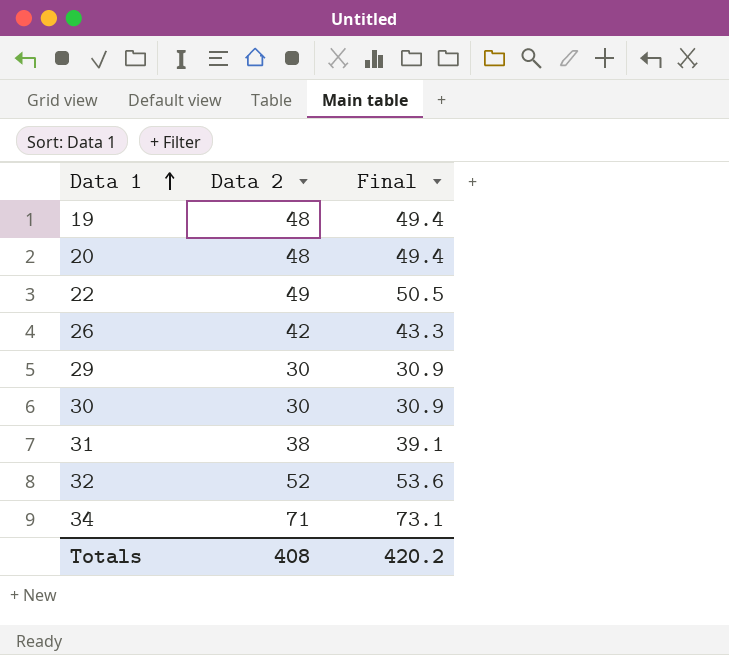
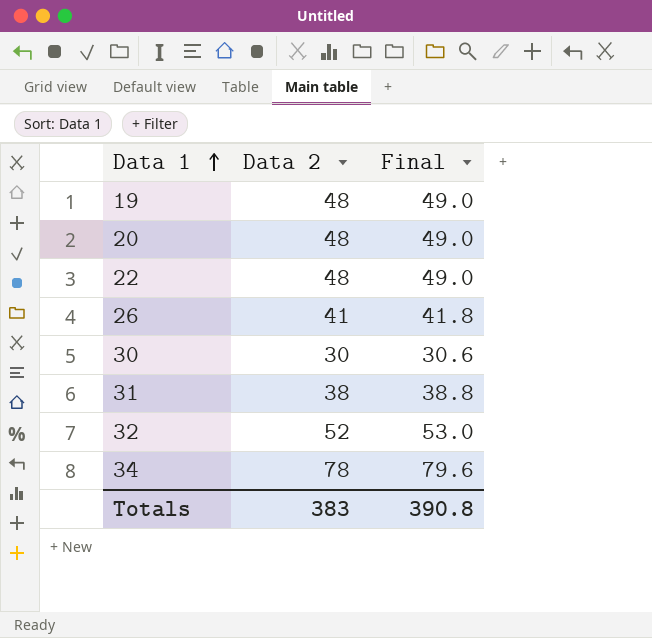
column Final | formula: [Data 2] * 1.03 -> [Data 2] * 1.02
row 29: 30 | 30.9 -> none
22 | Data 2: 49 -> 48
26 | Data 2: 42 -> 41
34 | Data 2: 71 -> 78
Totals | Data 2: 408 -> 383
Totals | Final: 420.2 -> 390.8

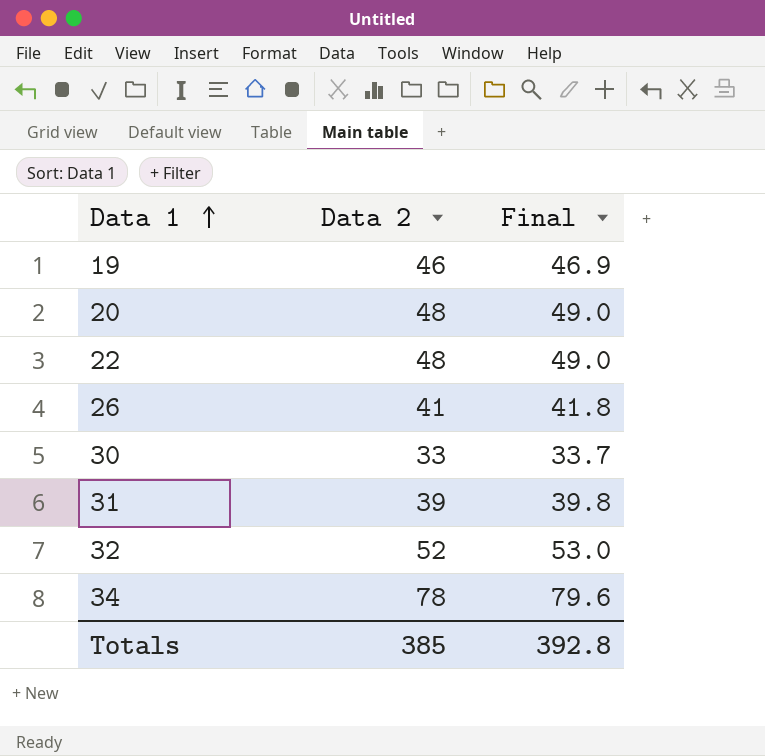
19 | Data 2: 48 -> 46
19 | Final: 49.0 -> 46.9
30 | Data 2: 30 -> 33
30 | Final: 30.6 -> 33.7
31 | Data 2: 38 -> 39
31 | Final: 38.8 -> 39.8
Totals | Data 2: 383 -> 385
Totals | Final: 390.8 -> 392.8

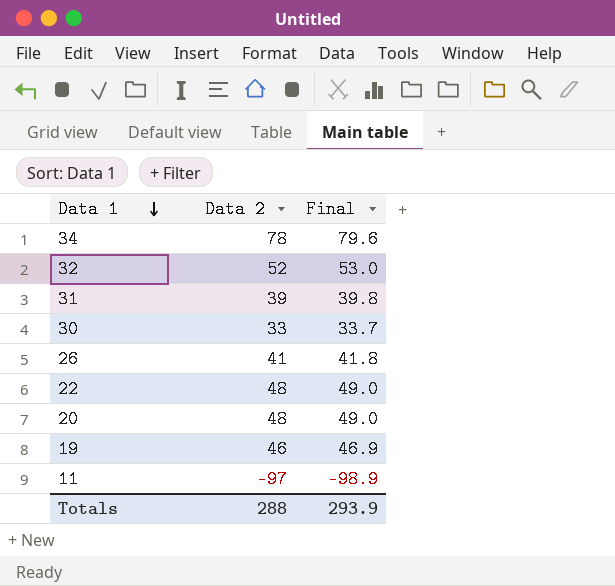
row order: Data 1 ascending -> Data 1 descending
row 11: none -> -97 | -98.9
Totals | Data 2: 385 -> 288
Totals | Final: 392.8 -> 293.9

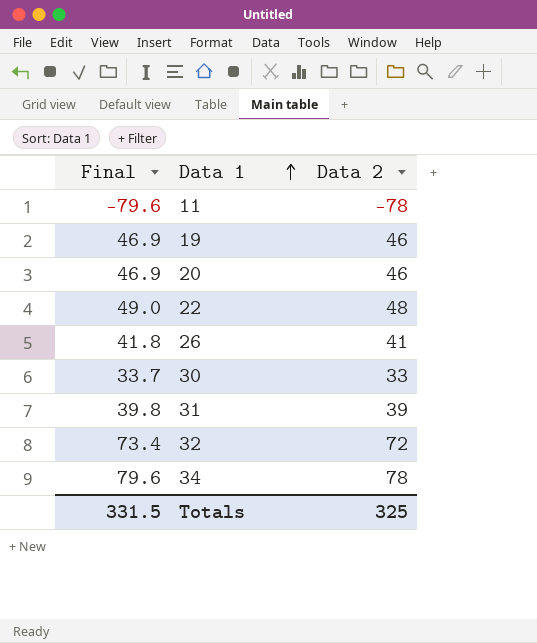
row order: Data 1 descending -> Data 1 ascending
column Final | position: 3 -> 1
11 | Final: -98.9 -> -79.6
11 | Data 2: -97 -> -78
20 | Final: 49.0 -> 46.9
20 | Data 2: 48 -> 46
32 | Final: 53.0 -> 73.4
32 | Data 2: 52 -> 72
Totals | Final: 293.9 -> 331.5
Totals | Data 2: 288 -> 325

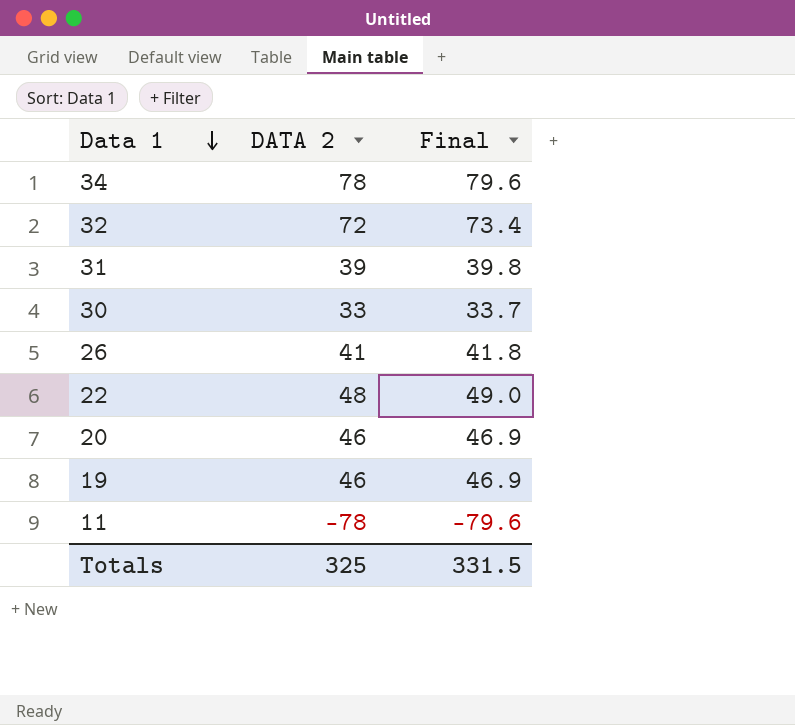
row order: Data 1 ascending -> Data 1 descending
column name: Data 2 -> DATA 2
column Final | position: 1 -> 3

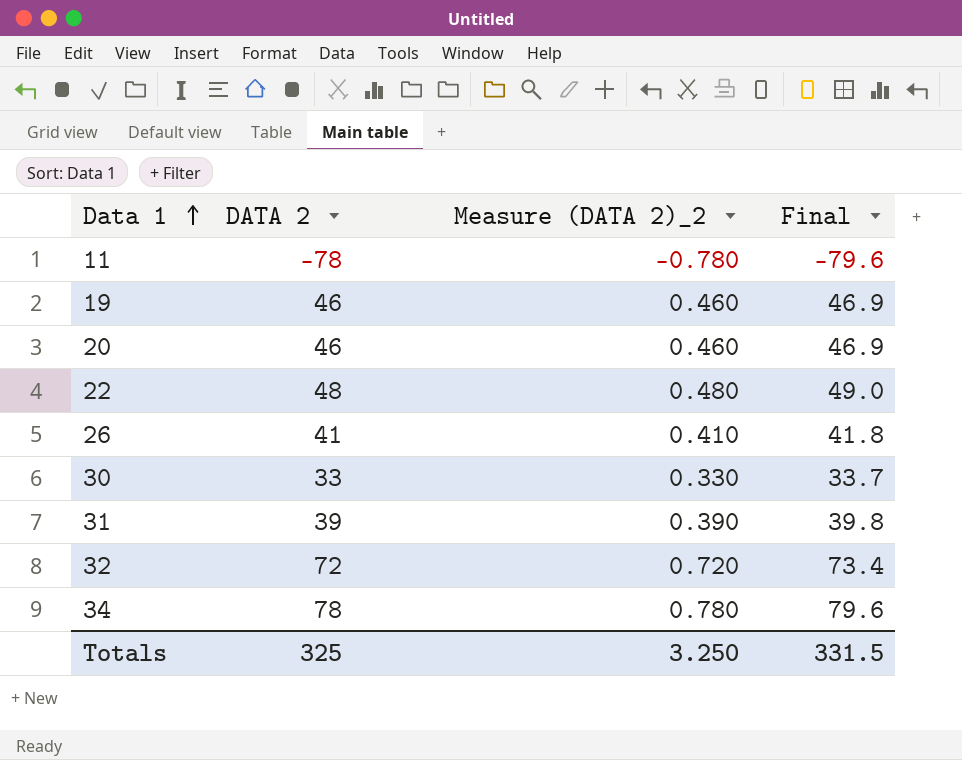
row order: Data 1 descending -> Data 1 ascending
column Measure (DATA 2)_2 | formula: none -> [DATA 2] * 0.01

